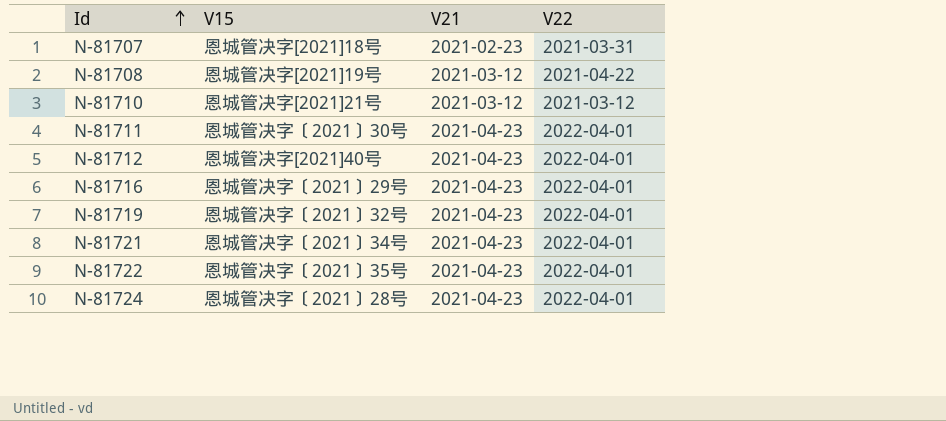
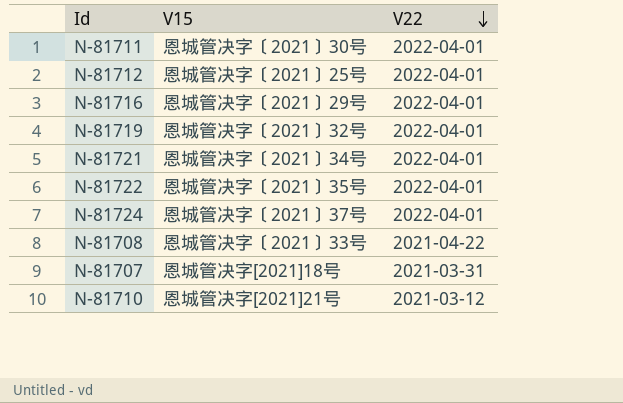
row order: Id ascending -> V22 descending
column V21 | position: 3 -> none
N-81712 | V15: 恩城管决字[2021]40号 -> 恩城管决字〔2021〕25号
N-81724 | V15: 恩城管决字〔2021〕28号 -> 恩城管决字〔2021〕37号
N-81708 | V15: 恩城管决字[2021]19号 -> 恩城管决字〔2021〕33号

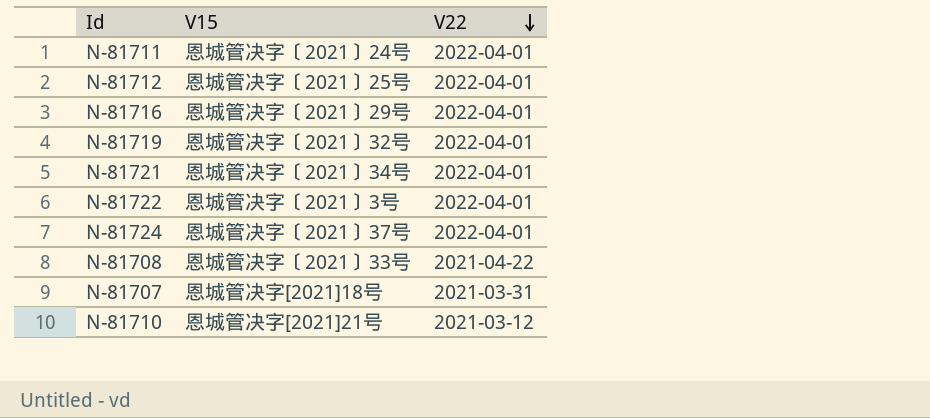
N-81711 | V15: 恩城管决字〔2021〕30号 -> 恩城管决字〔2021〕24号
N-81722 | V15: 恩城管决字〔2021〕35号 -> 恩城管决字〔2021〕3号

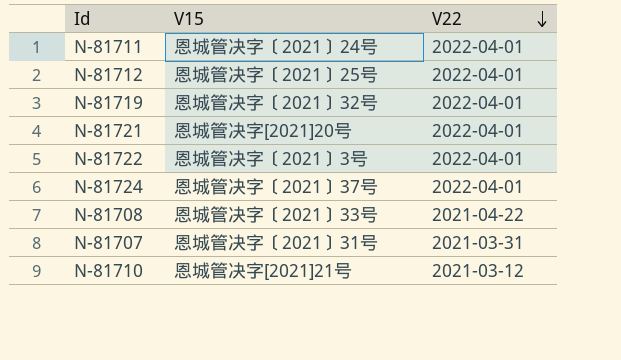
row N-81716: 恩城管决字〔2021〕29号 | 2022-04-01 -> none
N-81721 | V15: 恩城管决字〔2021〕34号 -> 恩城管决字[2021]20号
N-81707 | V15: 恩城管决字[2021]18号 -> 恩城管决字〔2021〕31号

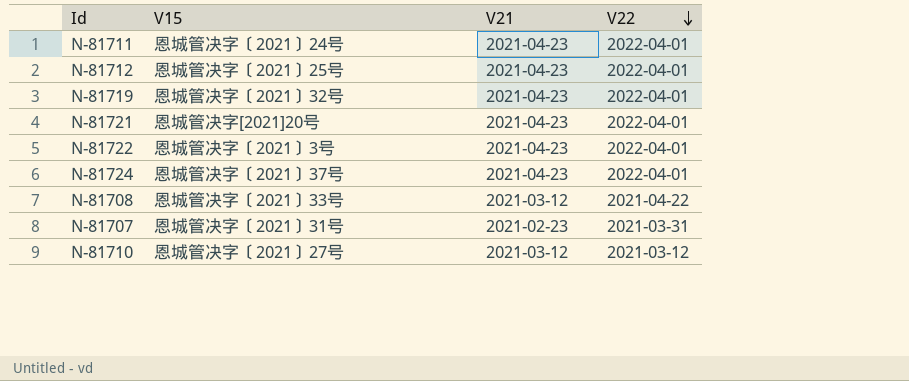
column V21 | position: none -> 3
N-81710 | V15: 恩城管决字[2021]21号 -> 恩城管决字〔2021〕27号

